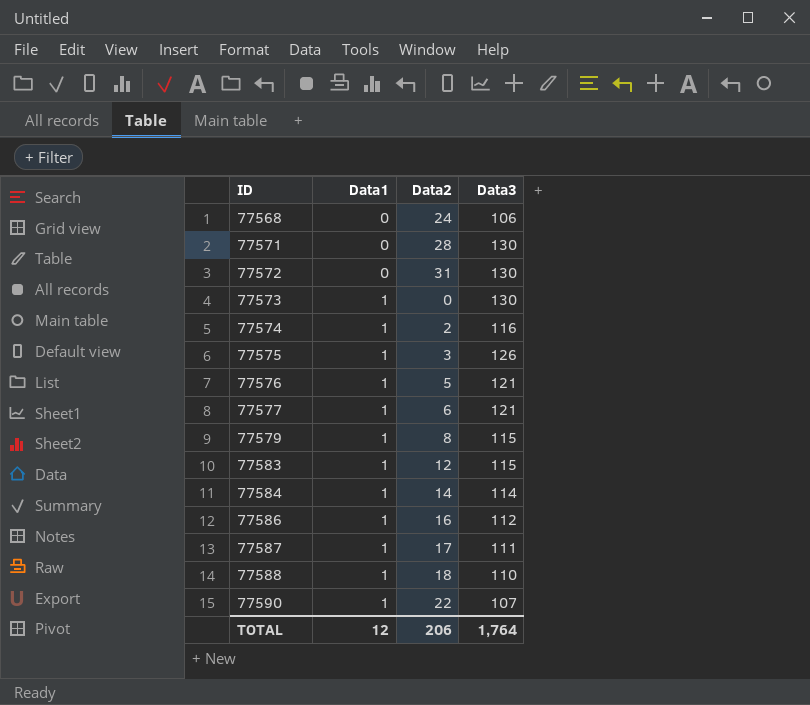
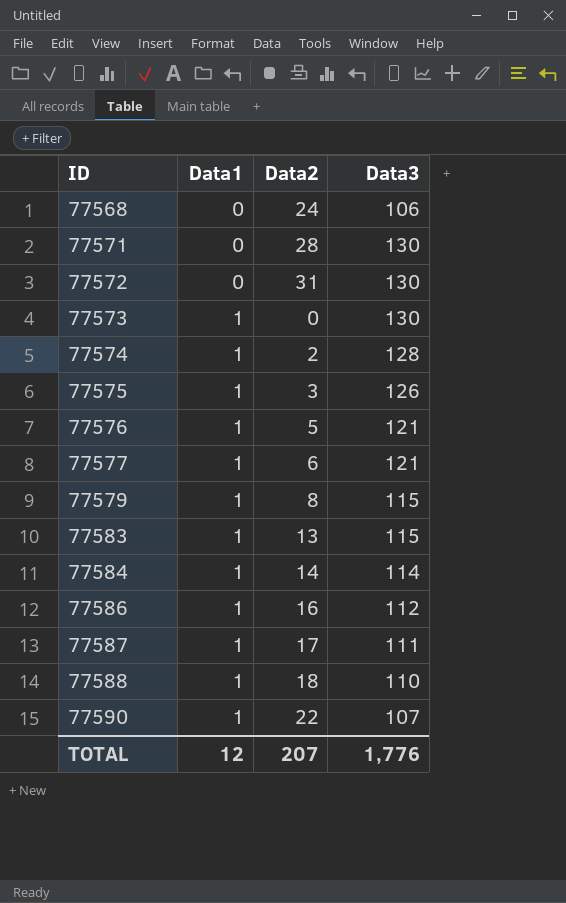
77574 | Data3: 116 -> 128
77583 | Data2: 12 -> 13
TOTAL | Data2: 206 -> 207
TOTAL | Data3: 1,764 -> 1,776

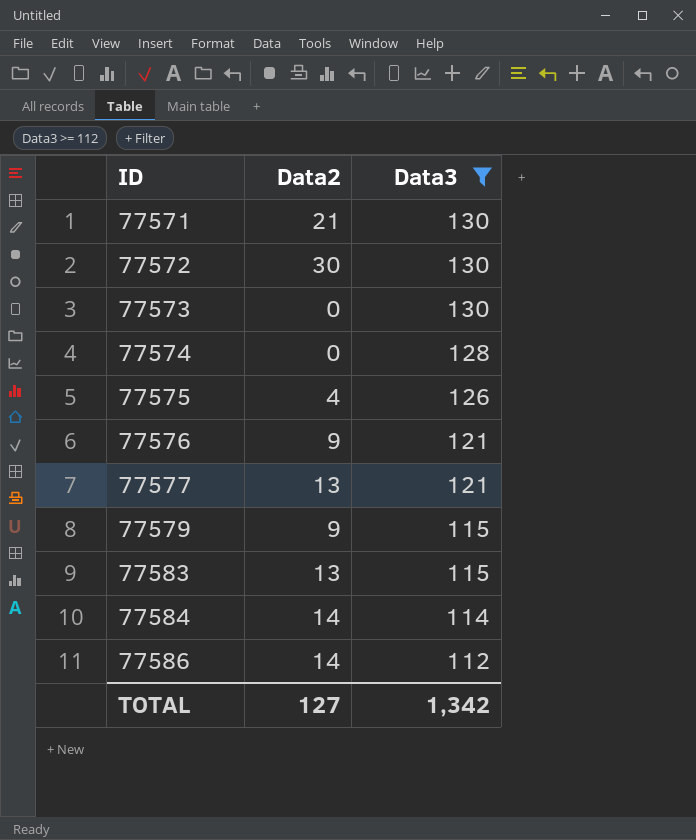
filter: none -> Data3 >= 112
column Data1 | position: 2 -> none
77571 | Data2: 28 -> 21
77572 | Data2: 31 -> 30
77574 | Data2: 2 -> 0
77575 | Data2: 3 -> 4
77576 | Data2: 5 -> 9
77577 | Data2: 6 -> 13
77579 | Data2: 8 -> 9
77586 | Data2: 16 -> 14
TOTAL | Data2: 207 -> 127
TOTAL | Data3: 1,776 -> 1,342

